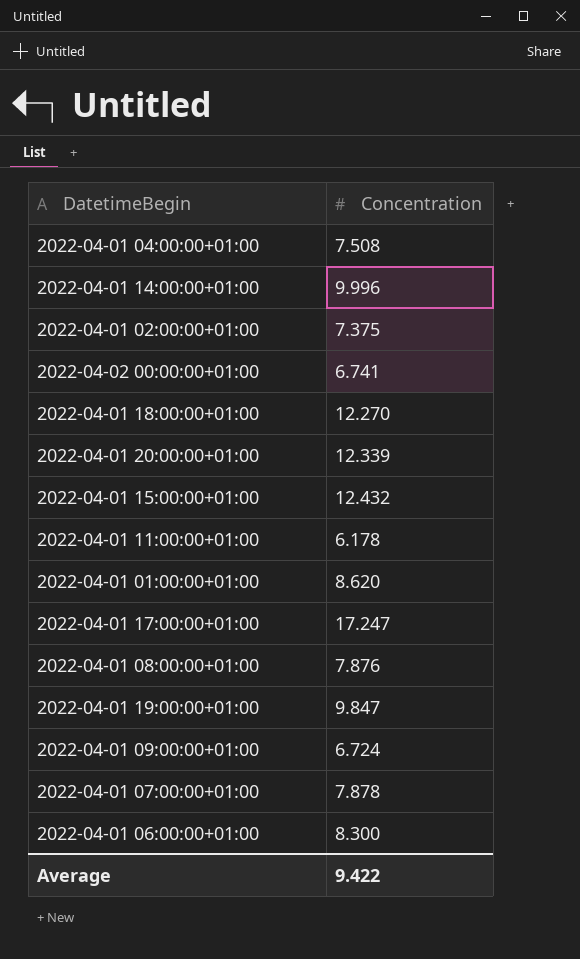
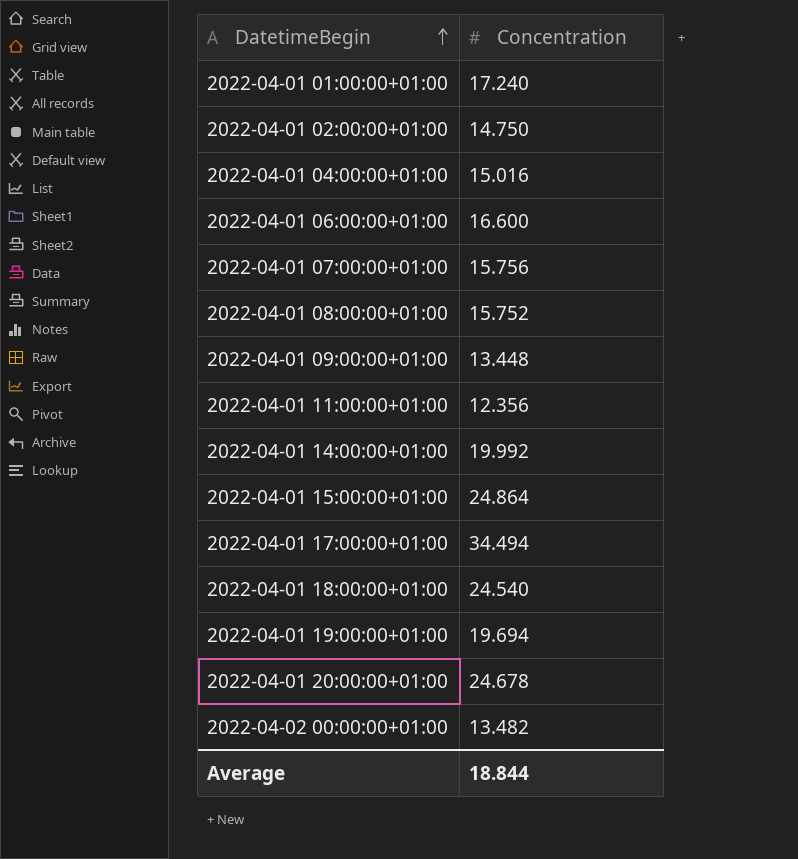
row order: none -> DatetimeBegin ascending
2022-04-01 01:00:00+01:00 | Concentration: 8.620 -> 17.240
2022-04-01 02:00:00+01:00 | Concentration: 7.375 -> 14.750
2022-04-01 04:00:00+01:00 | Concentration: 7.508 -> 15.016
2022-04-01 06:00:00+01:00 | Concentration: 8.300 -> 16.600
2022-04-01 07:00:00+01:00 | Concentration: 7.878 -> 15.756
2022-04-01 08:00:00+01:00 | Concentration: 7.876 -> 15.752
2022-04-01 09:00:00+01:00 | Concentration: 6.724 -> 13.448
2022-04-01 11:00:00+01:00 | Concentration: 6.178 -> 12.356
2022-04-01 14:00:00+01:00 | Concentration: 9.996 -> 19.992
2022-04-01 15:00:00+01:00 | Concentration: 12.432 -> 24.864
2022-04-01 17:00:00+01:00 | Concentration: 17.247 -> 34.494
2022-04-01 18:00:00+01:00 | Concentration: 12.270 -> 24.540
2022-04-01 19:00:00+01:00 | Concentration: 9.847 -> 19.694
2022-04-01 20:00:00+01:00 | Concentration: 12.339 -> 24.678
2022-04-02 00:00:00+01:00 | Concentration: 6.741 -> 13.482
Average | Concentration: 9.422 -> 18.844

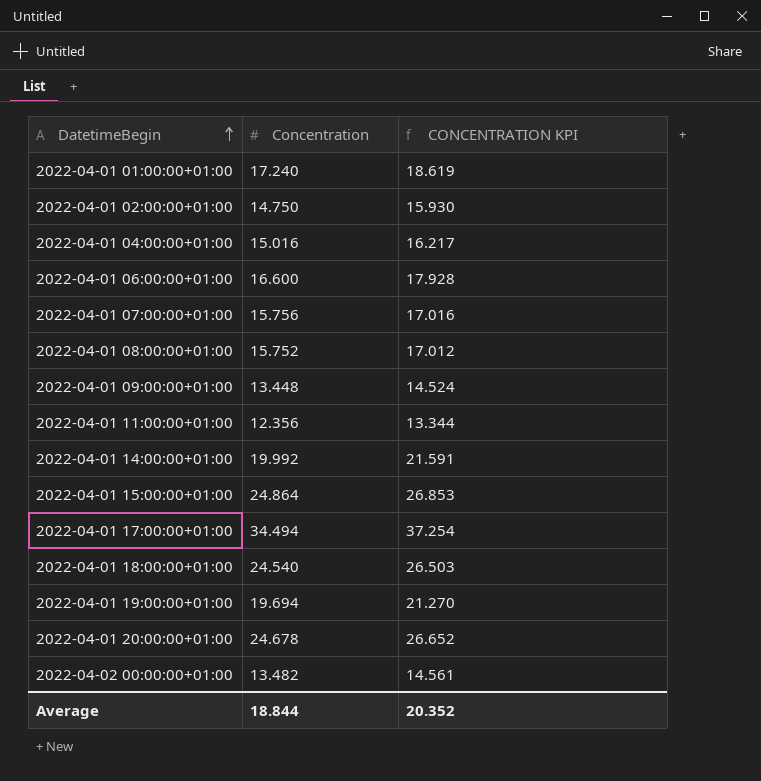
column CONCENTRATION KPI | formula: none -> [Concentration] * 1.08

